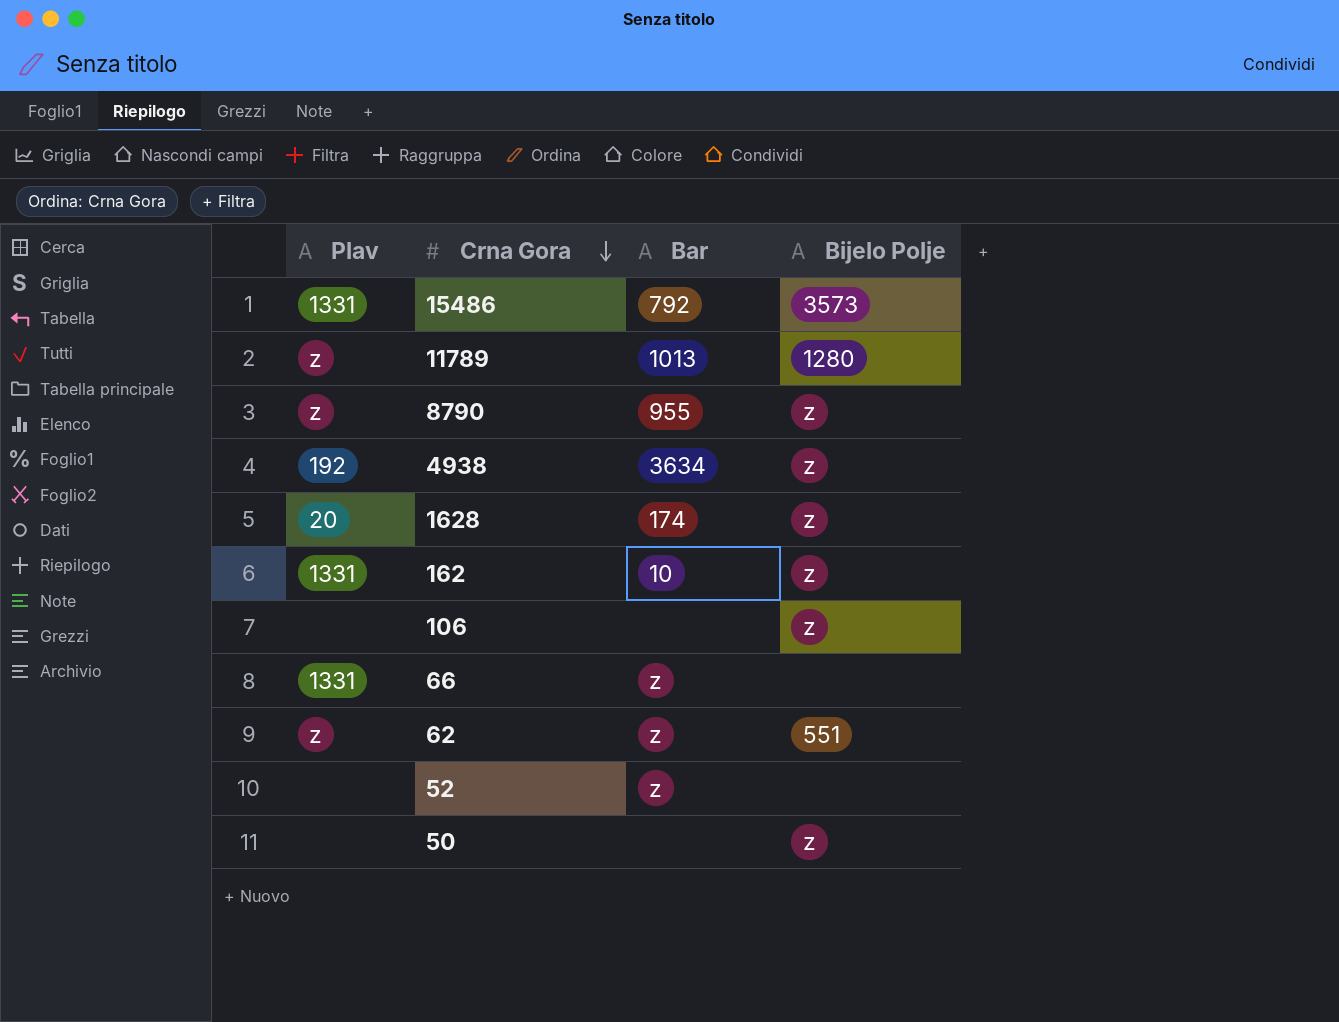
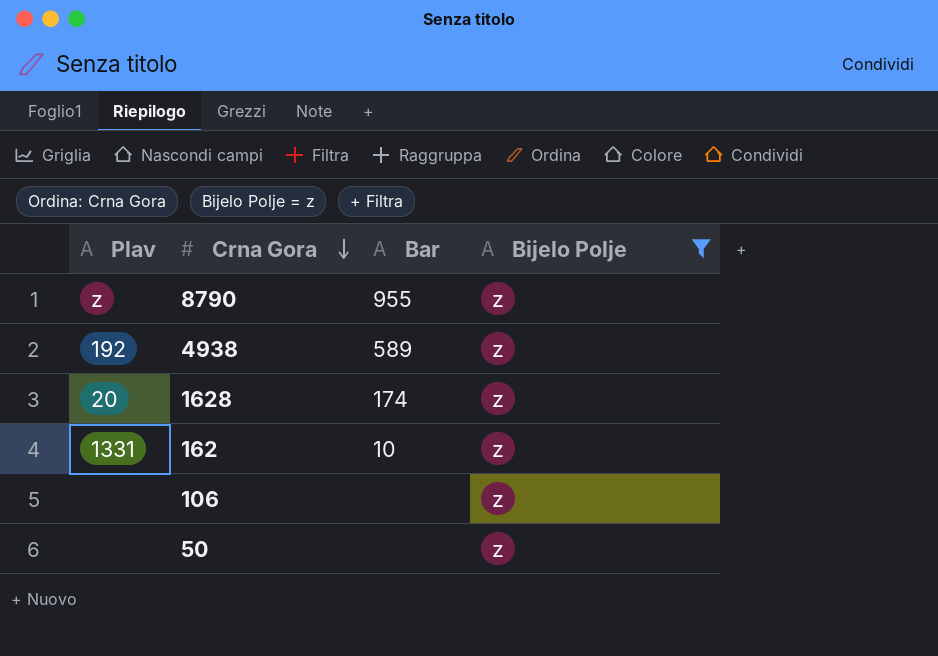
filter: none -> Bijelo Polje = z
4938 | Bar: 3634 -> 589

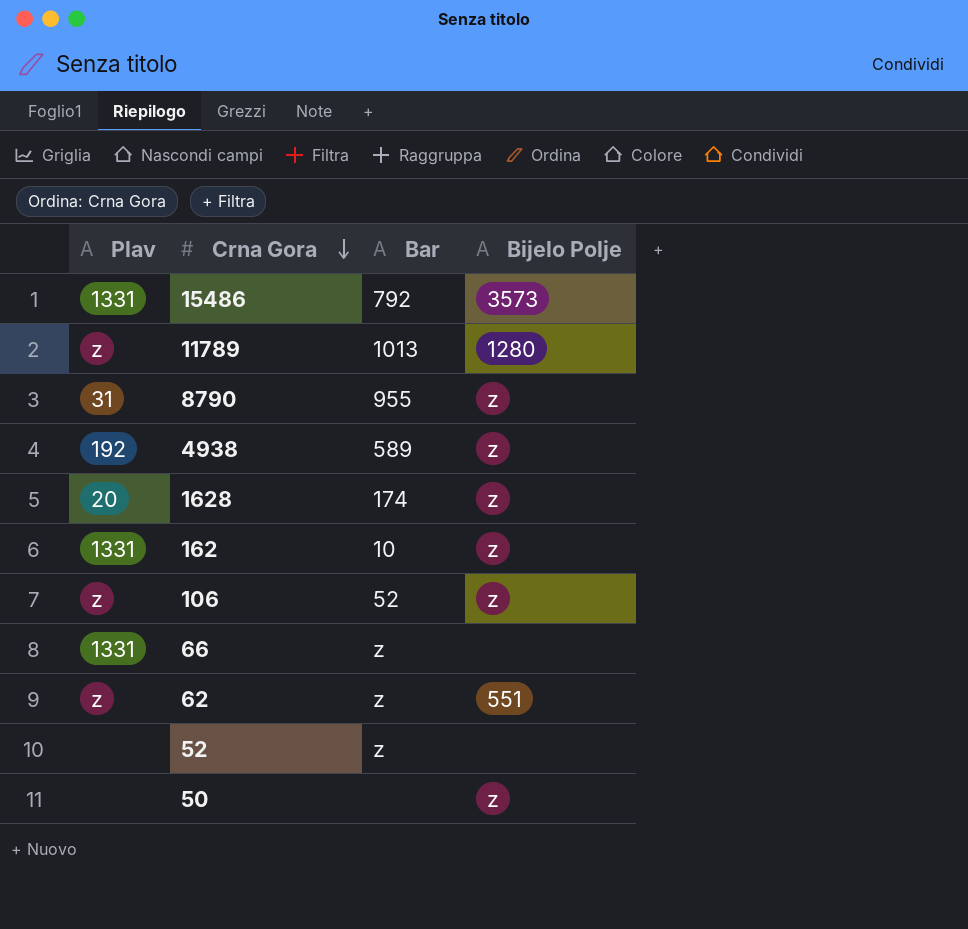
filter: Bijelo Polje = z -> none
8790 | Plav: z -> 31
106 | Plav: none -> z
106 | Bar: none -> 52

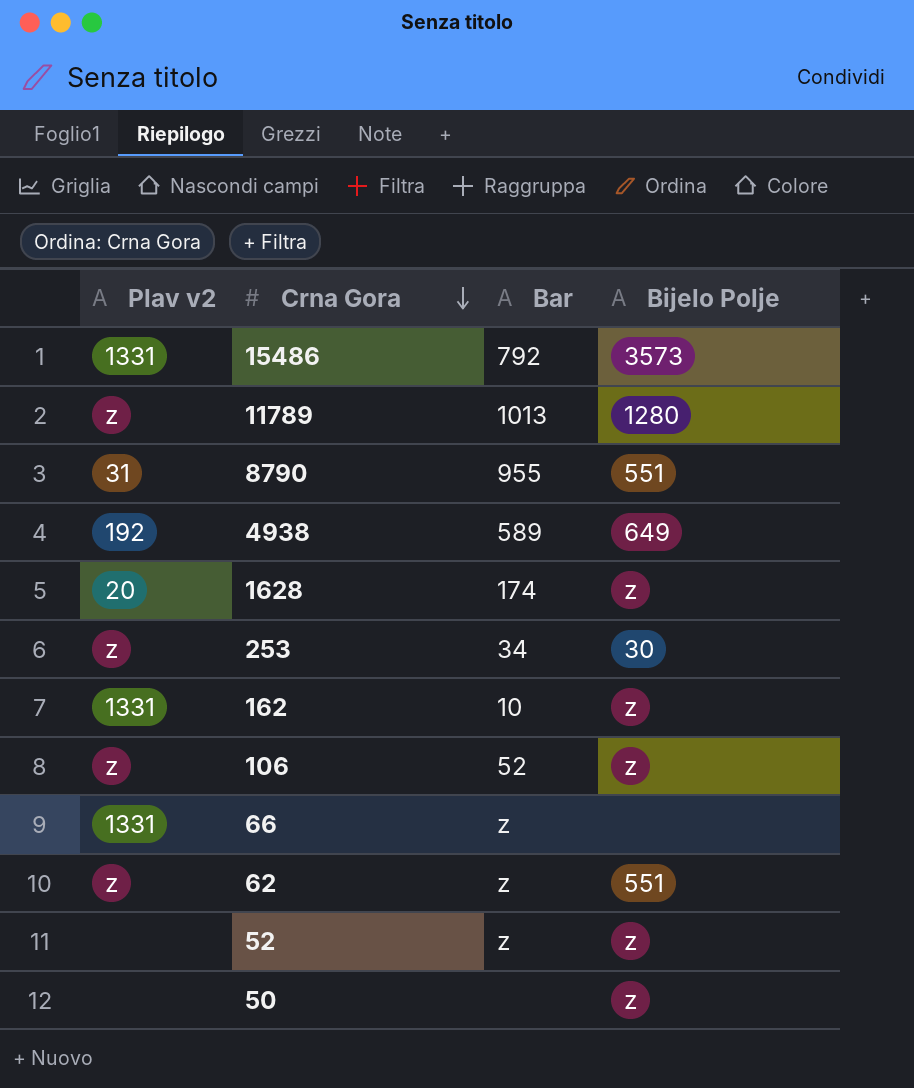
column name: Plav -> Plav v2
8790 | Bijelo Polje: z -> 551
4938 | Bijelo Polje: z -> 649
row 253: none -> z | 34 | 30
52 | Bijelo Polje: none -> z

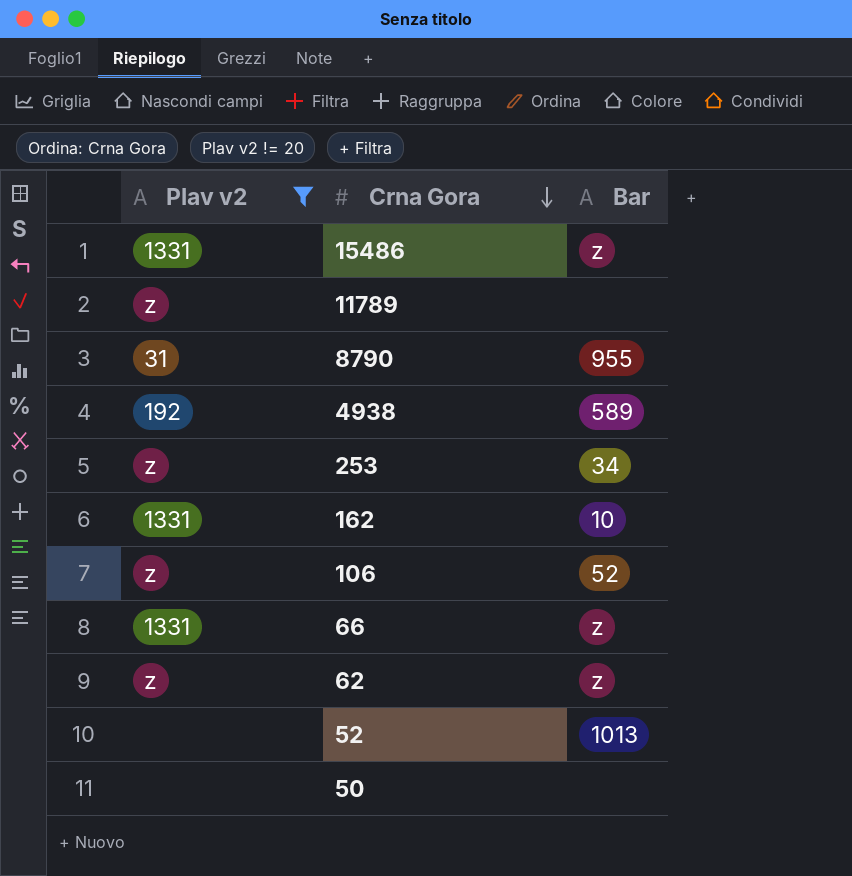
filter: none -> Plav v2 != 20
column Bijelo Polje | position: 4 -> none
15486 | Bar: 792 -> z
11789 | Bar: 1013 -> none
52 | Bar: z -> 1013

